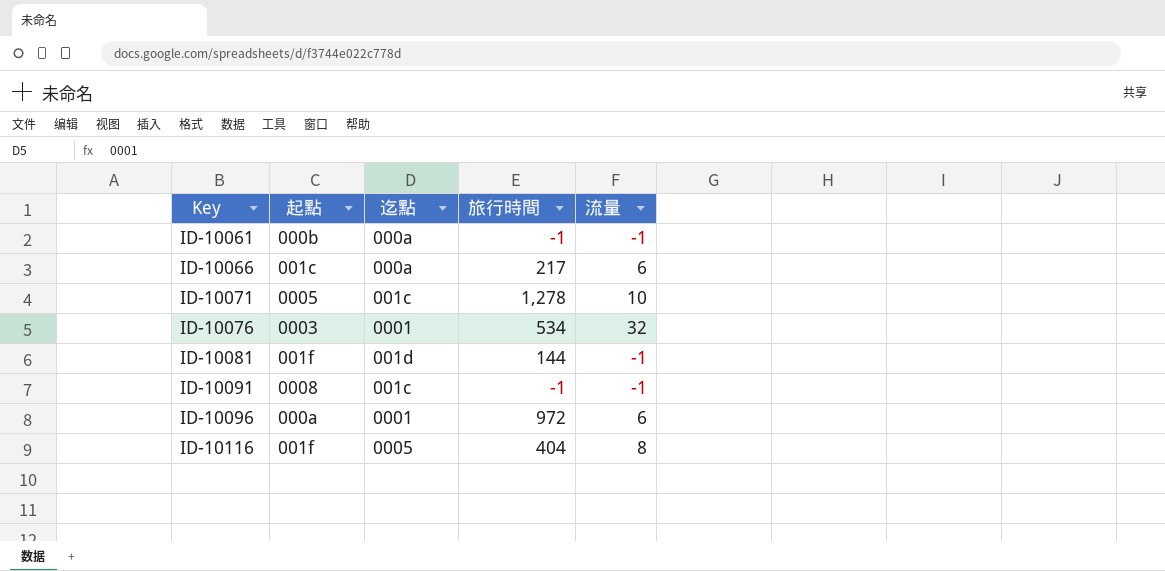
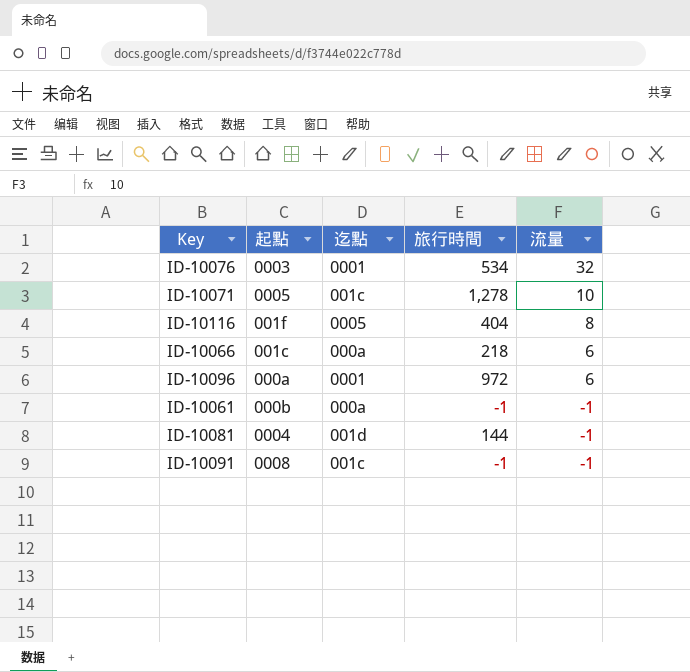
row order: Key ascending -> 流量 descending
ID-10066 | 旅行時間: 217 -> 218
ID-10081 | 起點: 001f -> 0004

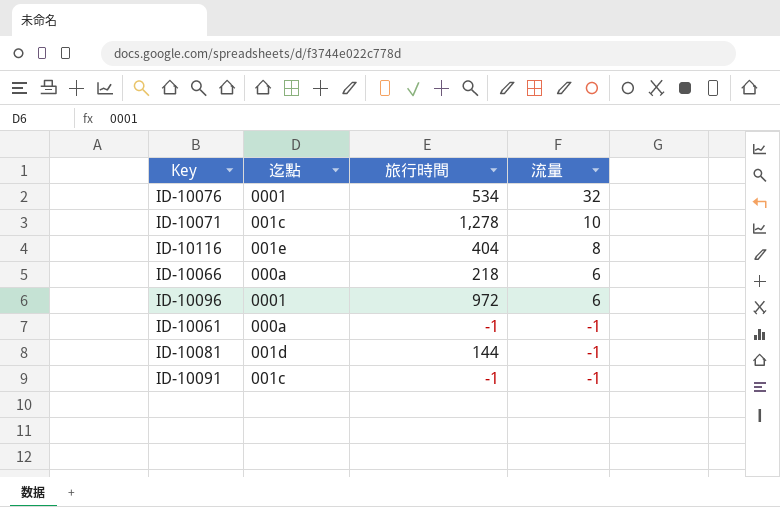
column 起點 | position: 2 -> none
ID-10116 | 迄點: 0005 -> 001e

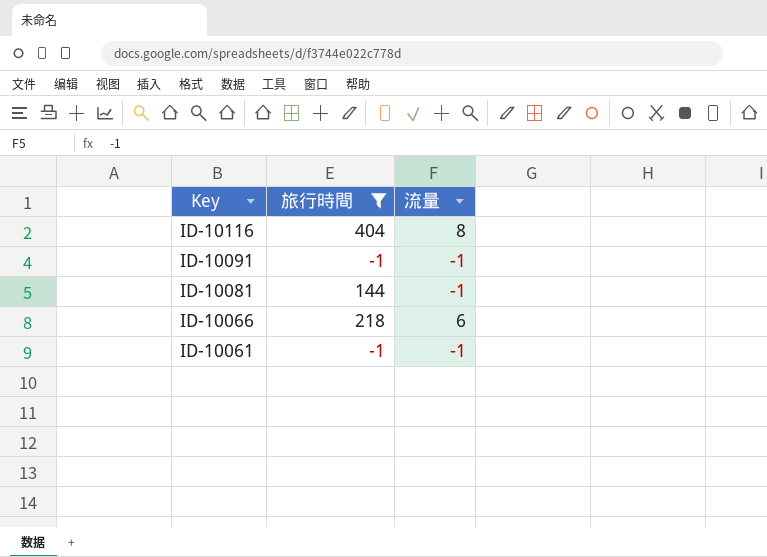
filter: none -> 旅行時間 <= 404
row order: 流量 descending -> Key descending
column 迄點 | position: 2 -> none

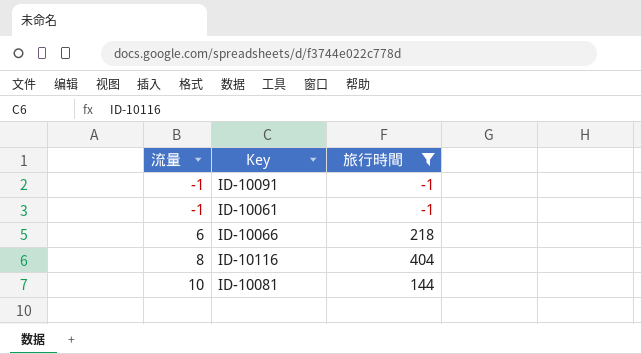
row order: Key descending -> 流量 ascending
column 流量 | position: 3 -> 1
ID-10081 | 流量: -1 -> 10

